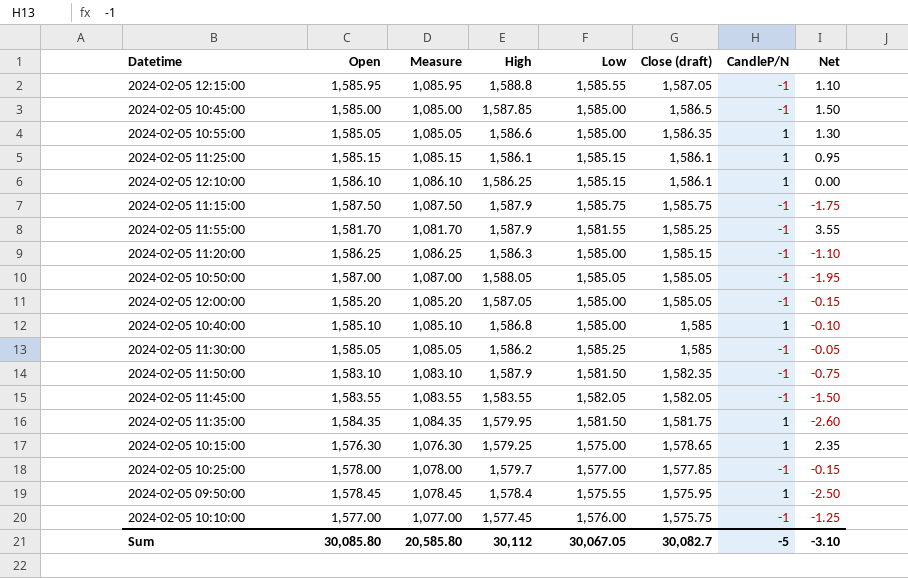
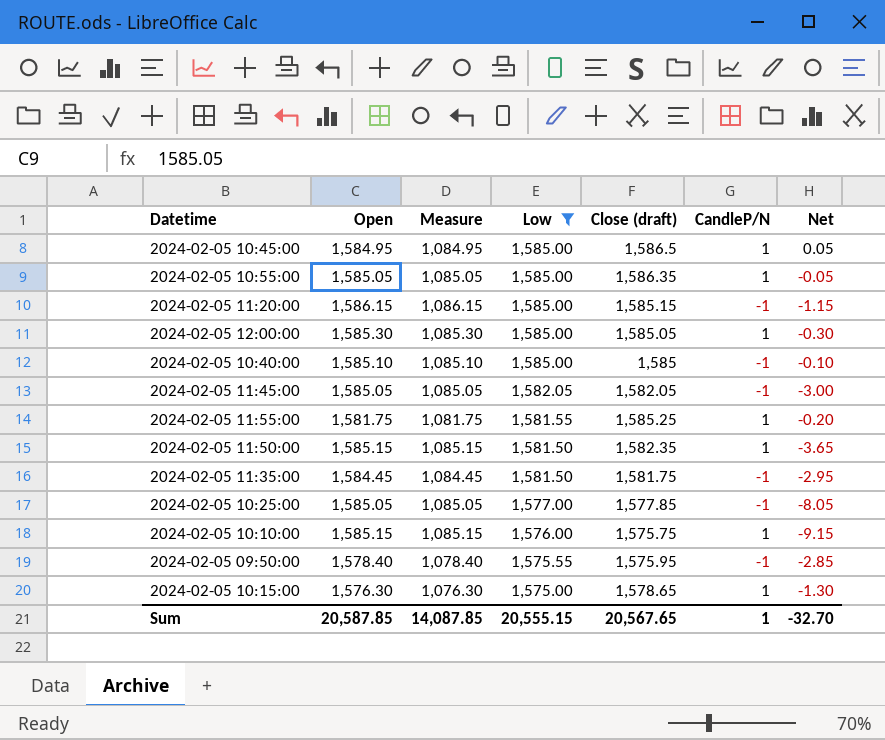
filter: none -> Low <= 1,585.00
row order: Close (draft) descending -> Low descending
column High | position: 4 -> none
column Net | formula: [Close (draft)] - [Open] -> [Low] - [Open]
2024-02-05 10:45:00 | Open: 1,585.00 -> 1,584.95
2024-02-05 10:45:00 | Measure: 1,085.00 -> 1,084.95
2024-02-05 10:45:00 | CandleP/N: -1 -> 1
2024-02-05 11:20:00 | Open: 1,586.25 -> 1,586.15
2024-02-05 11:20:00 | Measure: 1,086.25 -> 1,086.15
2024-02-05 12:00:00 | Open: 1,585.20 -> 1,585.30
2024-02-05 12:00:00 | Measure: 1,085.20 -> 1,085.30
2024-02-05 12:00:00 | CandleP/N: -1 -> 1
2024-02-05 10:40:00 | CandleP/N: 1 -> -1
2024-02-05 11:45:00 | Open: 1,583.55 -> 1,585.05
2024-02-05 11:45:00 | Measure: 1,083.55 -> 1,085.05
2024-02-05 11:55:00 | Open: 1,581.70 -> 1,581.75
2024-02-05 11:55:00 | Measure: 1,081.70 -> 1,081.75
2024-02-05 11:55:00 | CandleP/N: -1 -> 1
2024-02-05 11:50:00 | Open: 1,583.10 -> 1,585.15
2024-02-05 11:50:00 | Measure: 1,083.10 -> 1,085.15
2024-02-05 11:50:00 | CandleP/N: -1 -> 1
2024-02-05 11:35:00 | Open: 1,584.35 -> 1,584.45
2024-02-05 11:35:00 | Measure: 1,084.35 -> 1,084.45
2024-02-05 11:35:00 | CandleP/N: 1 -> -1
2024-02-05 10:25:00 | Open: 1,578.00 -> 1,585.05
2024-02-05 10:25:00 | Measure: 1,078.00 -> 1,085.05
2024-02-05 10:10:00 | Open: 1,577.00 -> 1,585.15
2024-02-05 10:10:00 | Measure: 1,077.00 -> 1,085.15
2024-02-05 10:10:00 | CandleP/N: -1 -> 1
2024-02-05 09:50:00 | Open: 1,578.45 -> 1,578.40
2024-02-05 09:50:00 | Measure: 1,078.45 -> 1,078.40
2024-02-05 09:50:00 | CandleP/N: 1 -> -1
Sum | Open: 30,085.80 -> 20,587.85
Sum | Measure: 20,585.80 -> 14,087.85
Sum | Low: 30,067.05 -> 20,555.15
Sum | Close (draft): 30,082.7 -> 20,567.65
Sum | CandleP/N: -5 -> 1
Sum | Net: -3.10 -> -32.70

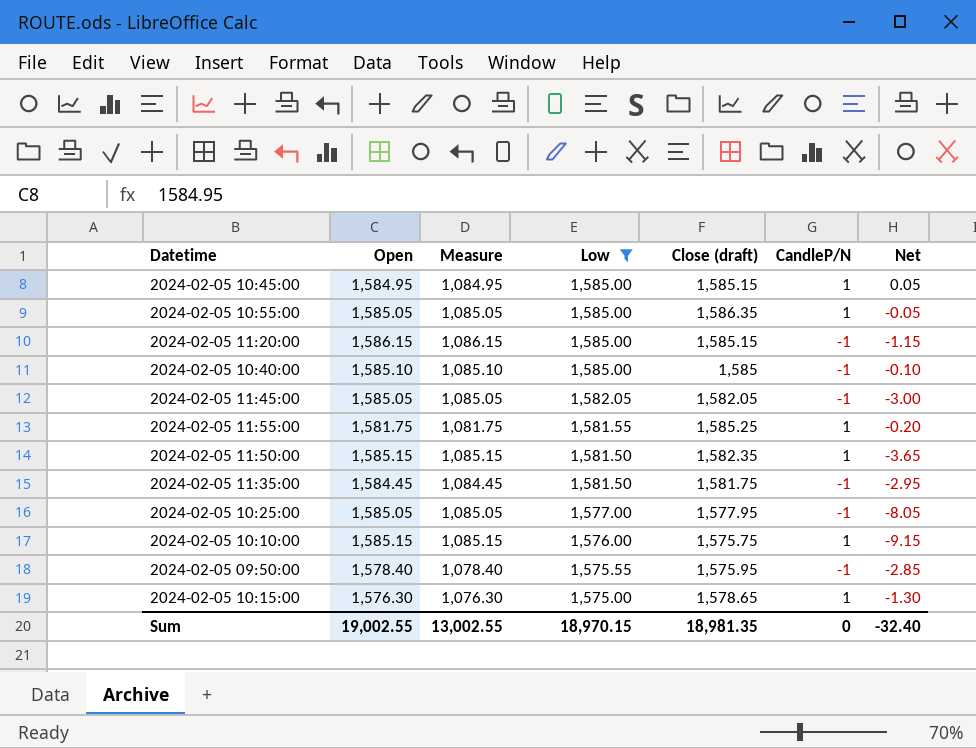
row 2024-02-05 12:00:00: 1,585.30 | 1,085.30 | 1,585.00 | 1,585.05 | 1 | -0.30 -> none
2024-02-05 10:45:00 | Close (draft): 1,586.5 -> 1,585.15
2024-02-05 10:25:00 | Close (draft): 1,577.85 -> 1,577.95
Sum | Open: 20,587.85 -> 19,002.55
Sum | Measure: 14,087.85 -> 13,002.55
Sum | Low: 20,555.15 -> 18,970.15
Sum | Close (draft): 20,567.65 -> 18,981.35
Sum | CandleP/N: 1 -> 0
Sum | Net: -32.70 -> -32.40

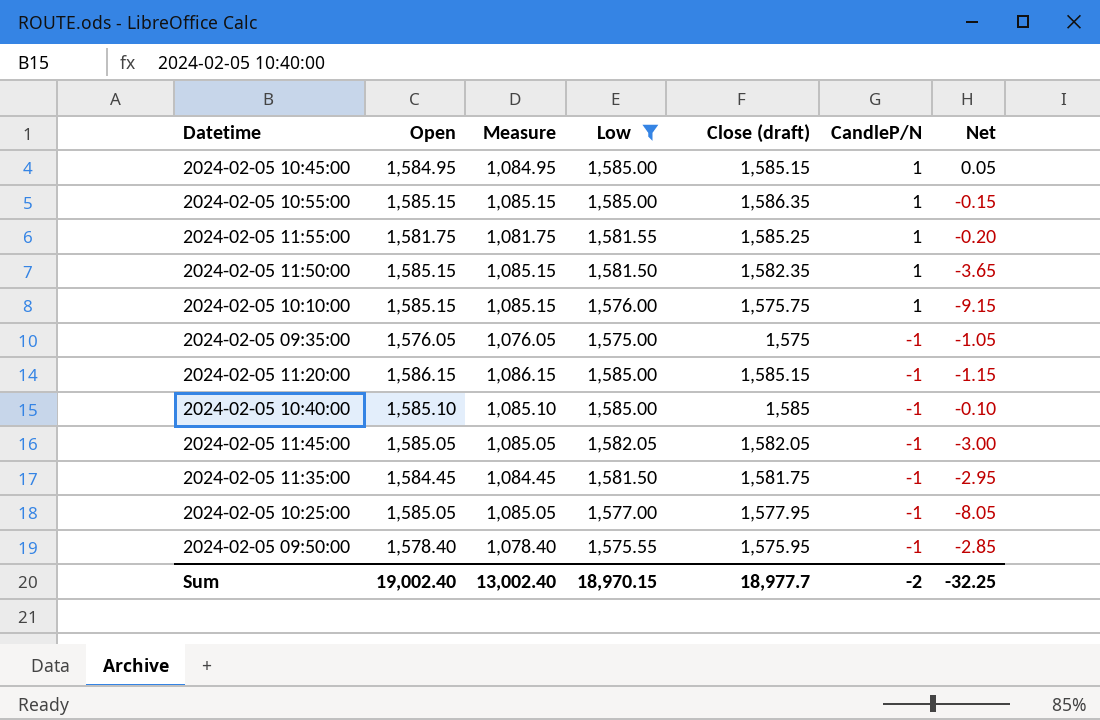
row order: Low descending -> CandleP/N descending
row 2024-02-05 10:15:00: 1,576.30 | 1,076.30 | 1,575.00 | 1,578.65 | 1 | -1.30 -> none
2024-02-05 10:55:00 | Open: 1,585.05 -> 1,585.15
2024-02-05 10:55:00 | Measure: 1,085.05 -> 1,085.15
2024-02-05 10:55:00 | Net: -0.05 -> -0.15
row 2024-02-05 09:35:00: none -> 1,576.05 | 1,076.05 | 1,575.00 | 1,575 | -1 | -1.05
Sum | Open: 19,002.55 -> 19,002.40
Sum | Measure: 13,002.55 -> 13,002.40
Sum | Close (draft): 18,981.35 -> 18,977.7
Sum | CandleP/N: 0 -> -2
Sum | Net: -32.40 -> -32.25

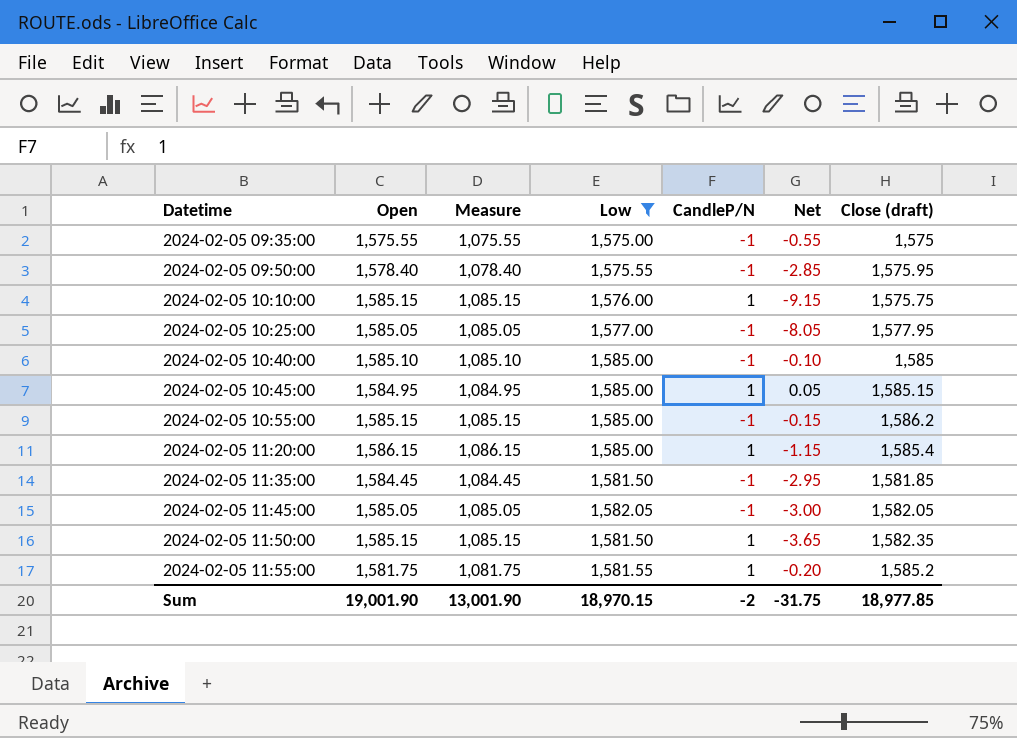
row order: CandleP/N descending -> Datetime ascending
column Close (draft) | position: 5 -> 7
2024-02-05 09:35:00 | Open: 1,576.05 -> 1,575.55
2024-02-05 09:35:00 | Measure: 1,076.05 -> 1,075.55
2024-02-05 09:35:00 | Net: -1.05 -> -0.55
2024-02-05 10:55:00 | CandleP/N: 1 -> -1
2024-02-05 10:55:00 | Close (draft): 1,586.35 -> 1,586.2
2024-02-05 11:20:00 | CandleP/N: -1 -> 1
2024-02-05 11:20:00 | Close (draft): 1,585.15 -> 1,585.4
2024-02-05 11:35:00 | Close (draft): 1,581.75 -> 1,581.85
2024-02-05 11:55:00 | Close (draft): 1,585.25 -> 1,585.2
Sum | Open: 19,002.40 -> 19,001.90
Sum | Measure: 13,002.40 -> 13,001.90
Sum | Net: -32.25 -> -31.75
Sum | Close (draft): 18,977.7 -> 18,977.85

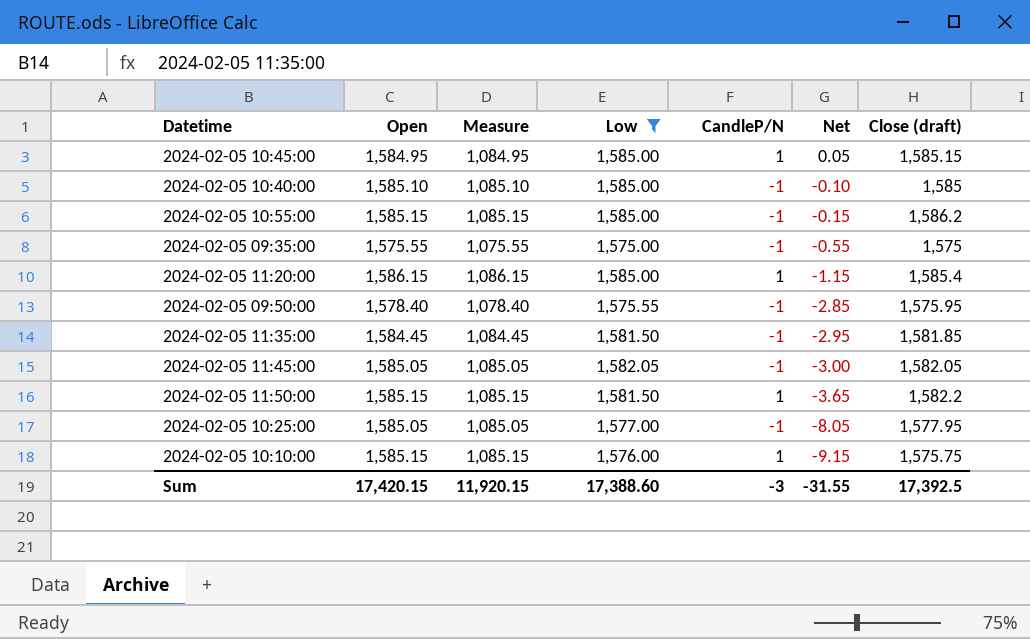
row order: Datetime ascending -> Net descending
row 2024-02-05 11:55:00: 1,581.75 | 1,081.75 | 1,581.55 | 1 | -0.20 | 1,585.2 -> none
2024-02-05 11:50:00 | Close (draft): 1,582.35 -> 1,582.2
Sum | Open: 19,001.90 -> 17,420.15
Sum | Measure: 13,001.90 -> 11,920.15
Sum | Low: 18,970.15 -> 17,388.60
Sum | CandleP/N: -2 -> -3
Sum | Net: -31.75 -> -31.55
Sum | Close (draft): 18,977.85 -> 17,392.5

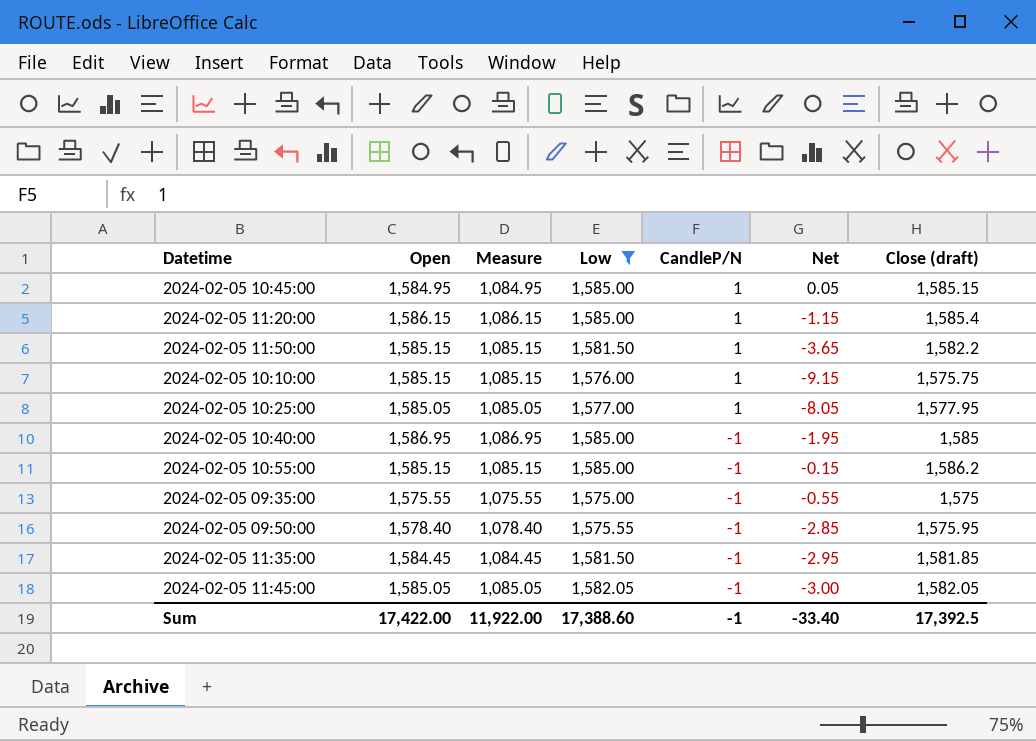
row order: Net descending -> CandleP/N descending
2024-02-05 10:25:00 | CandleP/N: -1 -> 1
2024-02-05 10:40:00 | Open: 1,585.10 -> 1,586.95
2024-02-05 10:40:00 | Measure: 1,085.10 -> 1,086.95
2024-02-05 10:40:00 | Net: -0.10 -> -1.95
Sum | Open: 17,420.15 -> 17,422.00
Sum | Measure: 11,920.15 -> 11,922.00
Sum | CandleP/N: -3 -> -1
Sum | Net: -31.55 -> -33.40

